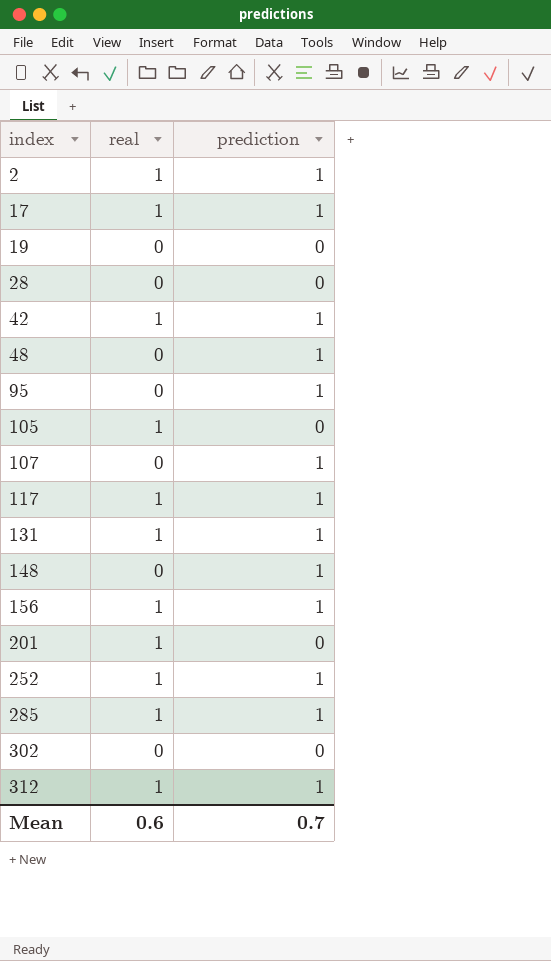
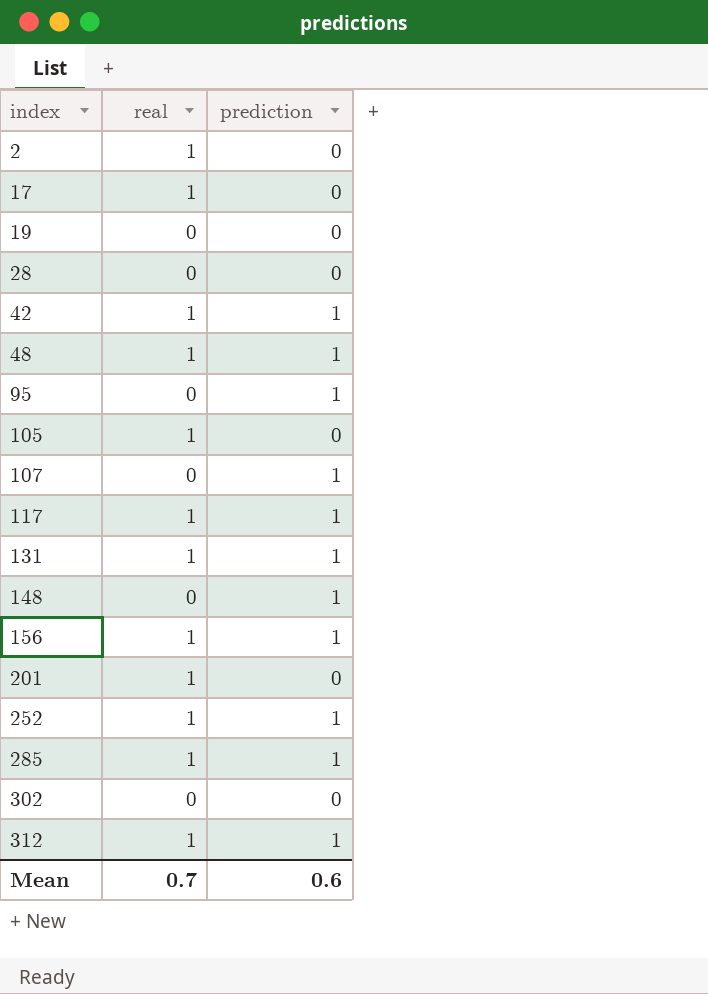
2 | prediction: 1 -> 0
17 | prediction: 1 -> 0
48 | real: 0 -> 1
Mean | real: 0.6 -> 0.7
Mean | prediction: 0.7 -> 0.6

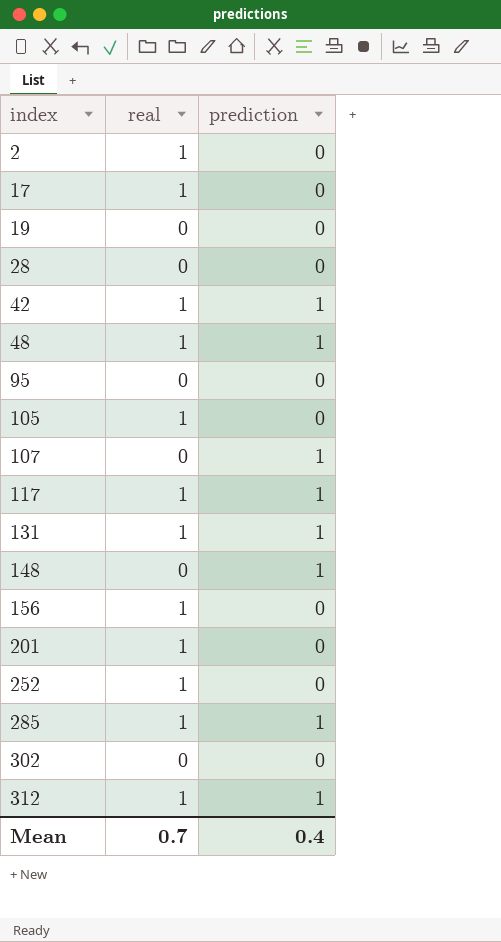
95 | prediction: 1 -> 0
156 | prediction: 1 -> 0
252 | prediction: 1 -> 0
Mean | prediction: 0.6 -> 0.4

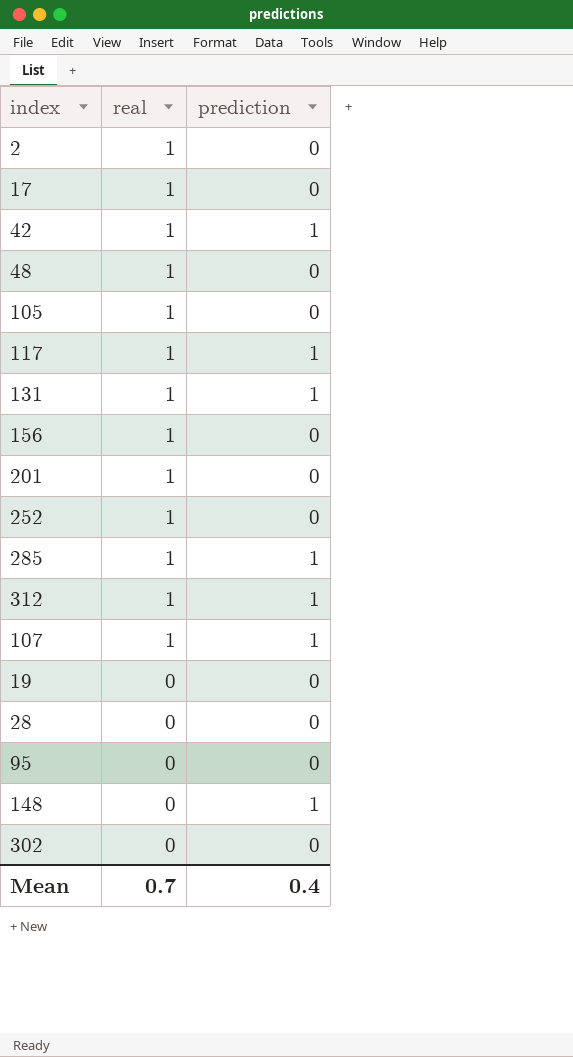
row order: index ascending -> real descending
48 | prediction: 1 -> 0
107 | real: 0 -> 1

